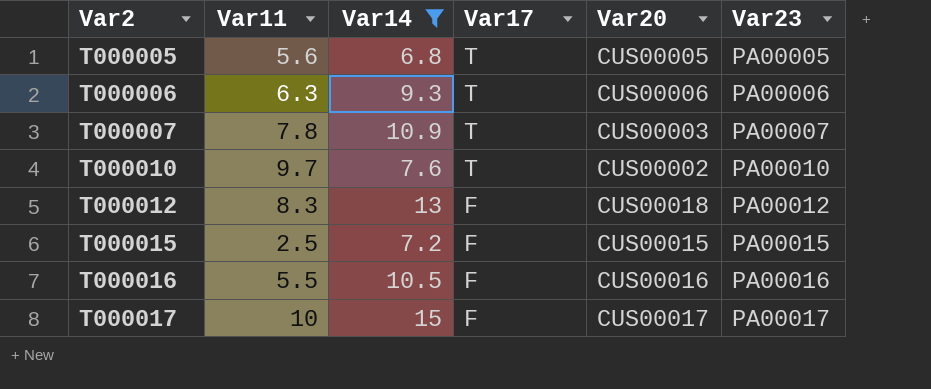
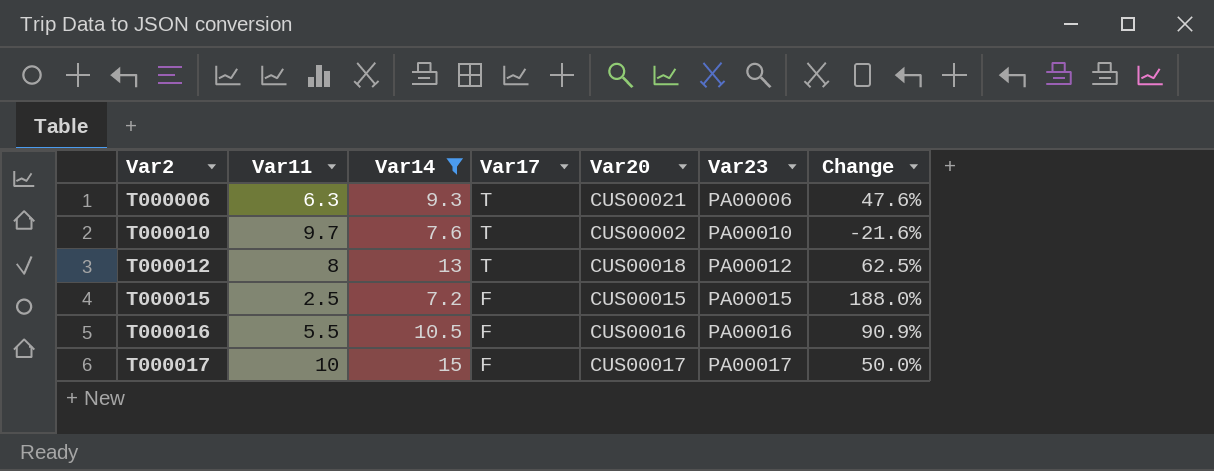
column Change | formula: none -> ([Var14] - [Var11]) / [Var11]
row T000005: 5.6 | 6.8 | T | CUS00005 | PA00005 -> none
row T000007: 7.8 | 10.9 | T | CUS00003 | PA00007 -> none
T000006 | Var20: CUS00006 -> CUS00021
T000012 | Var11: 8.3 -> 8
T000012 | Var17: F -> T

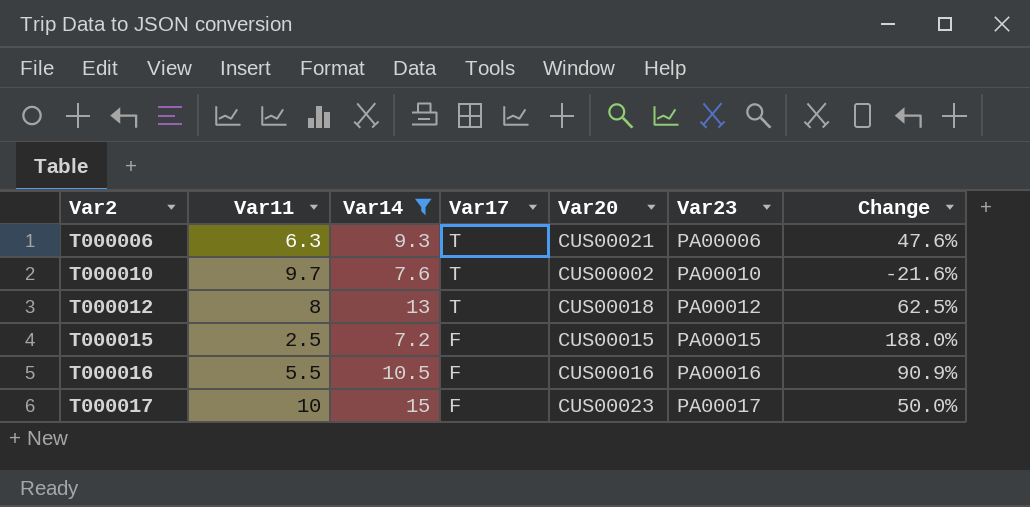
T000017 | Var20: CUS00017 -> CUS00023

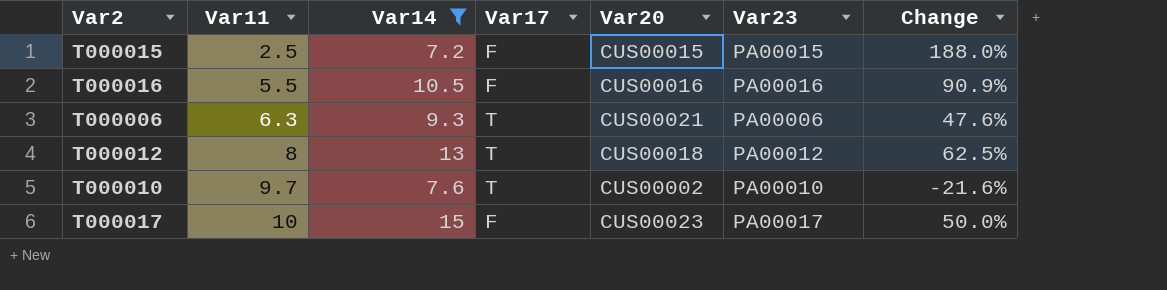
row order: Var2 ascending -> Var11 ascending

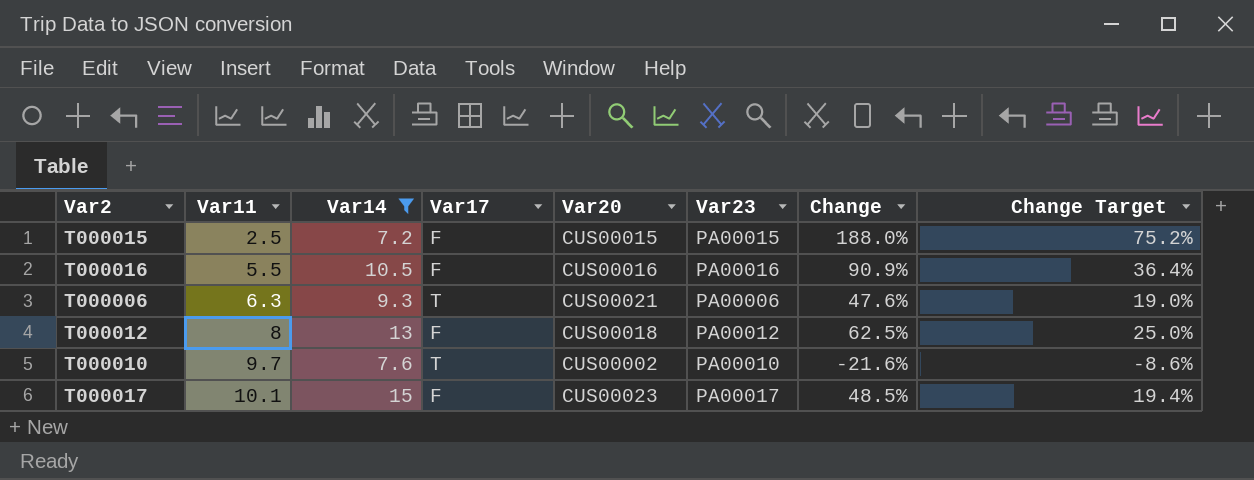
column Change Target | formula: none -> [Change] * 0.4
T000012 | Var17: T -> F
T000017 | Var11: 10 -> 10.1
T000017 | Change: 50.0% -> 48.5%

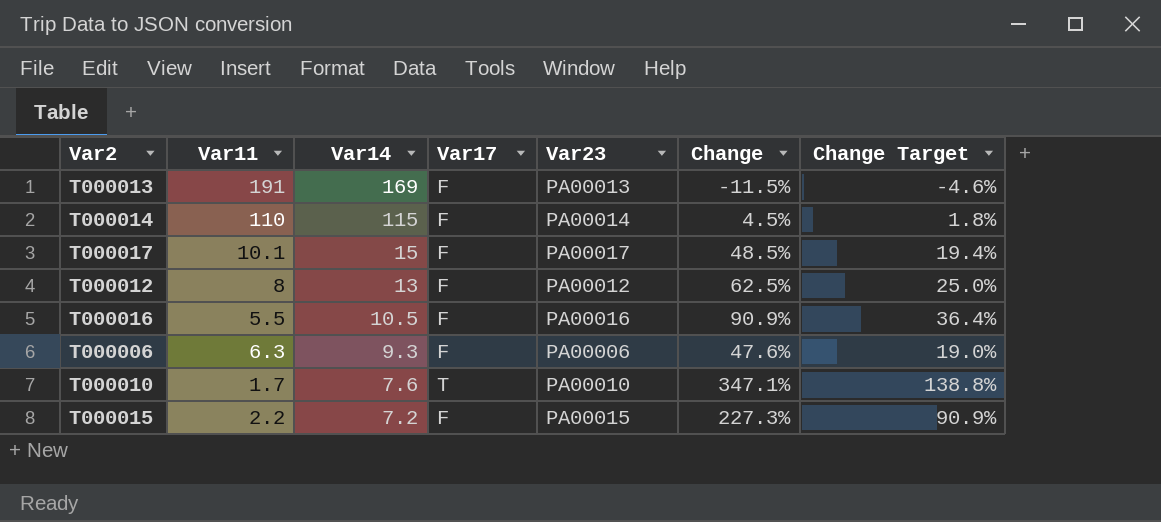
filter: Var14 <= 15 -> none
row order: Var11 ascending -> Var14 descending
column Var20 | position: 5 -> none
T000006 | Var17: T -> F
T000010 | Var11: 9.7 -> 1.7
T000010 | Change: -21.6% -> 347.1%
T000010 | Change Target: -8.6% -> 138.8%
T000015 | Var11: 2.5 -> 2.2
T000015 | Change: 188.0% -> 227.3%
T000015 | Change Target: 75.2% -> 90.9%

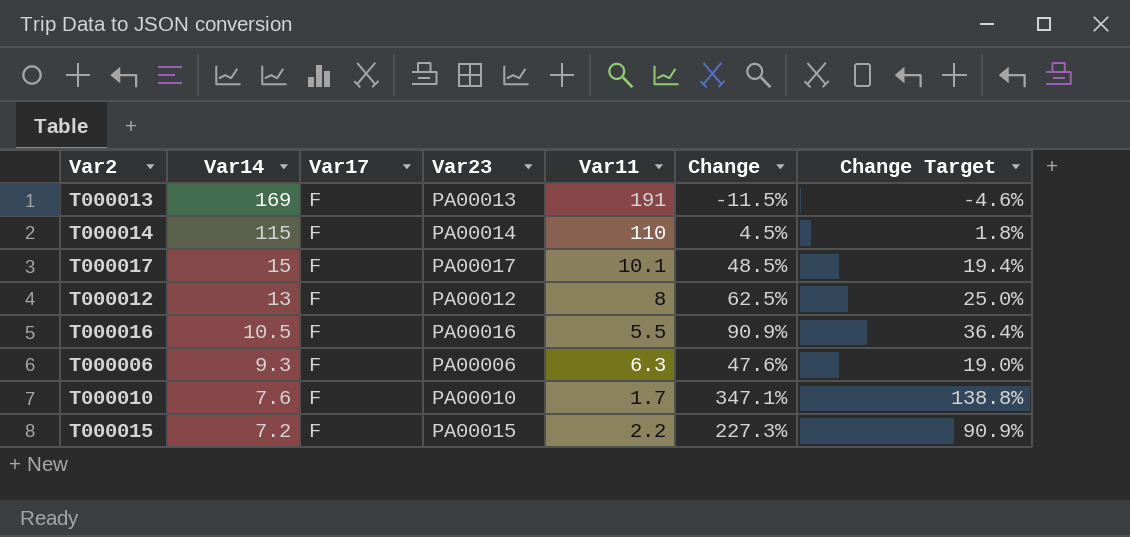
column Var11 | position: 2 -> 5
T000010 | Var17: T -> F

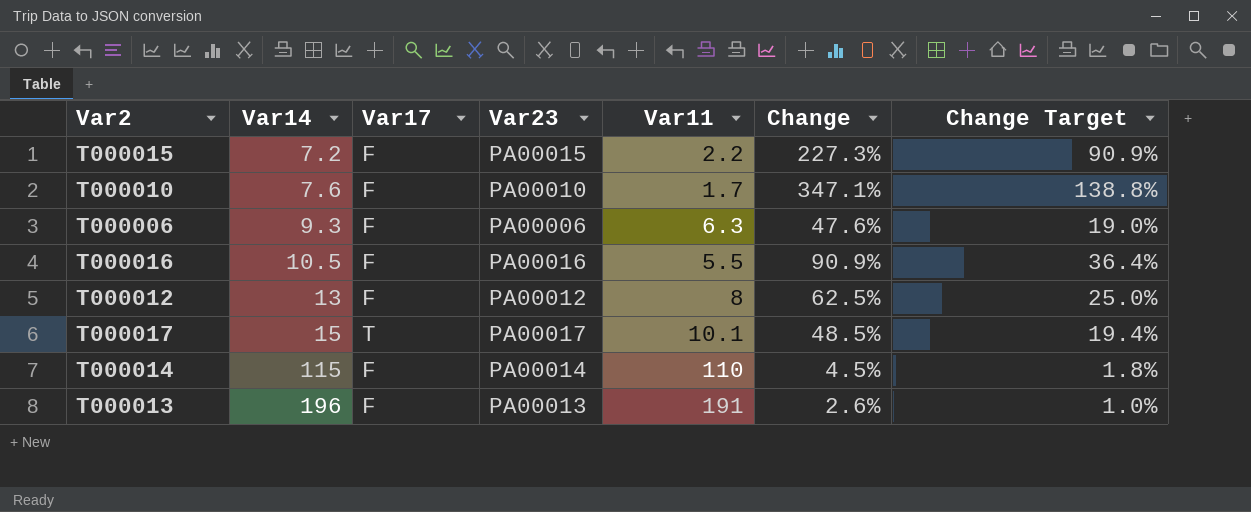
row order: Var14 descending -> Var14 ascending
T000017 | Var17: F -> T
T000013 | Var14: 169 -> 196
T000013 | Change: -11.5% -> 2.6%
T000013 | Change Target: -4.6% -> 1.0%

